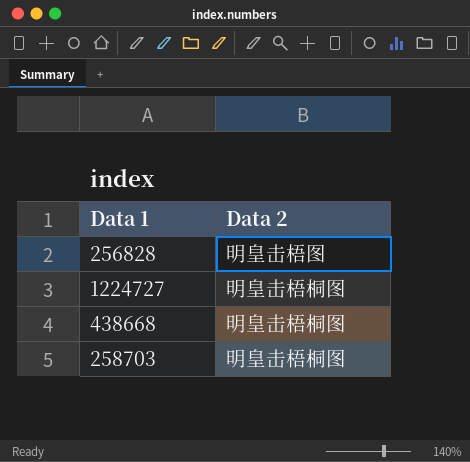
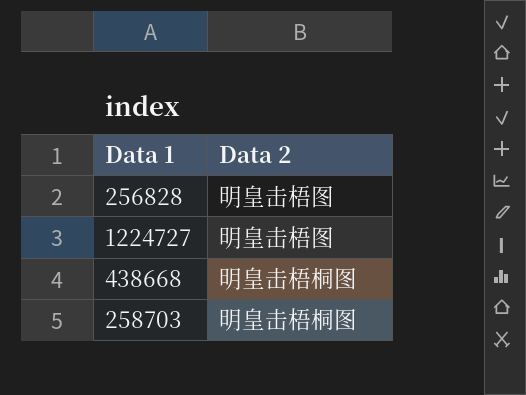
1224727 | Data 2: 明皇击梧桐图 -> 明皇击梧图

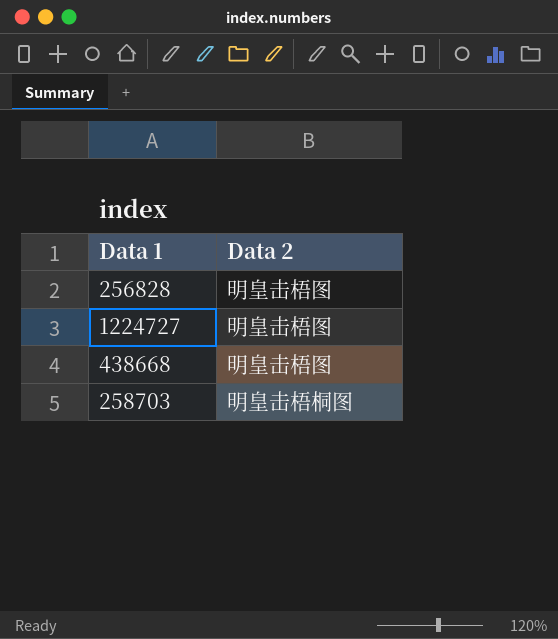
438668 | Data 2: 明皇击梧桐图 -> 明皇击梧图

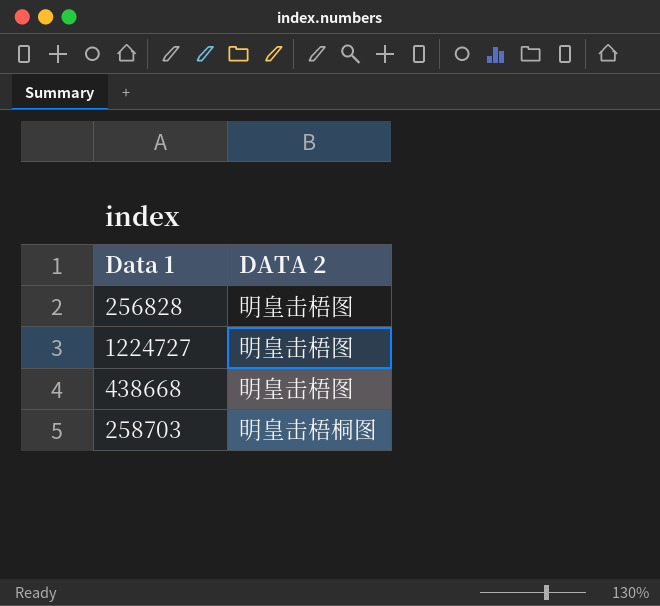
column name: Data 2 -> DATA 2

